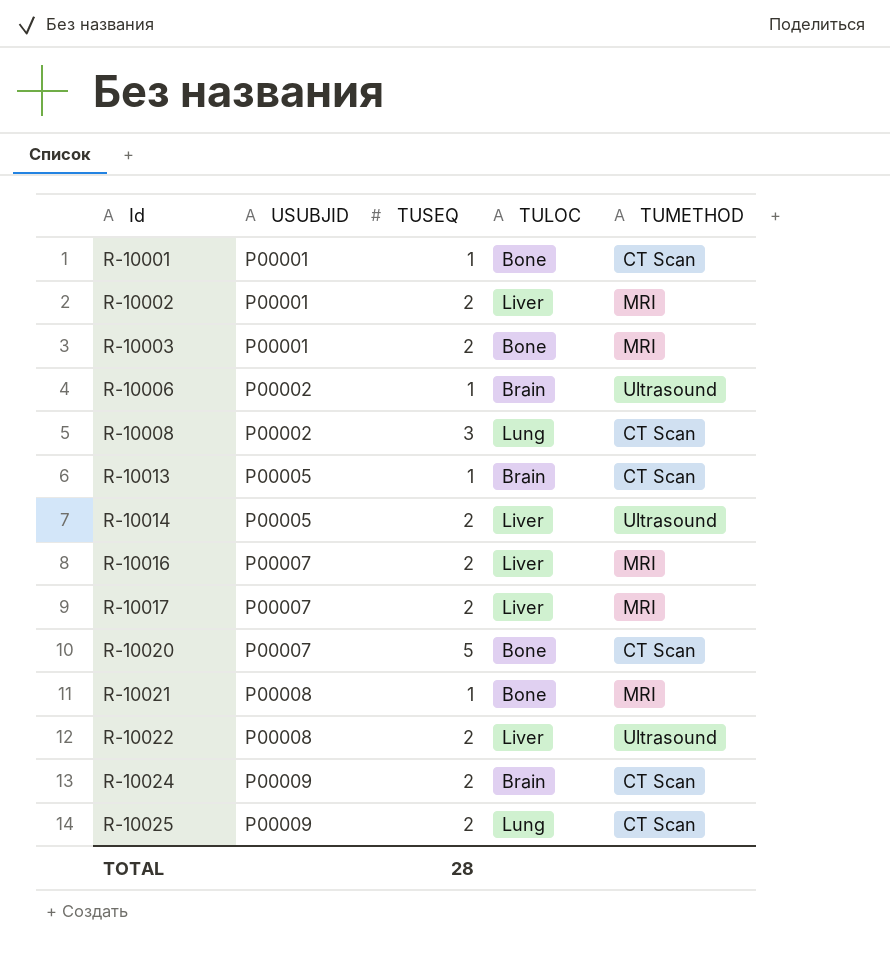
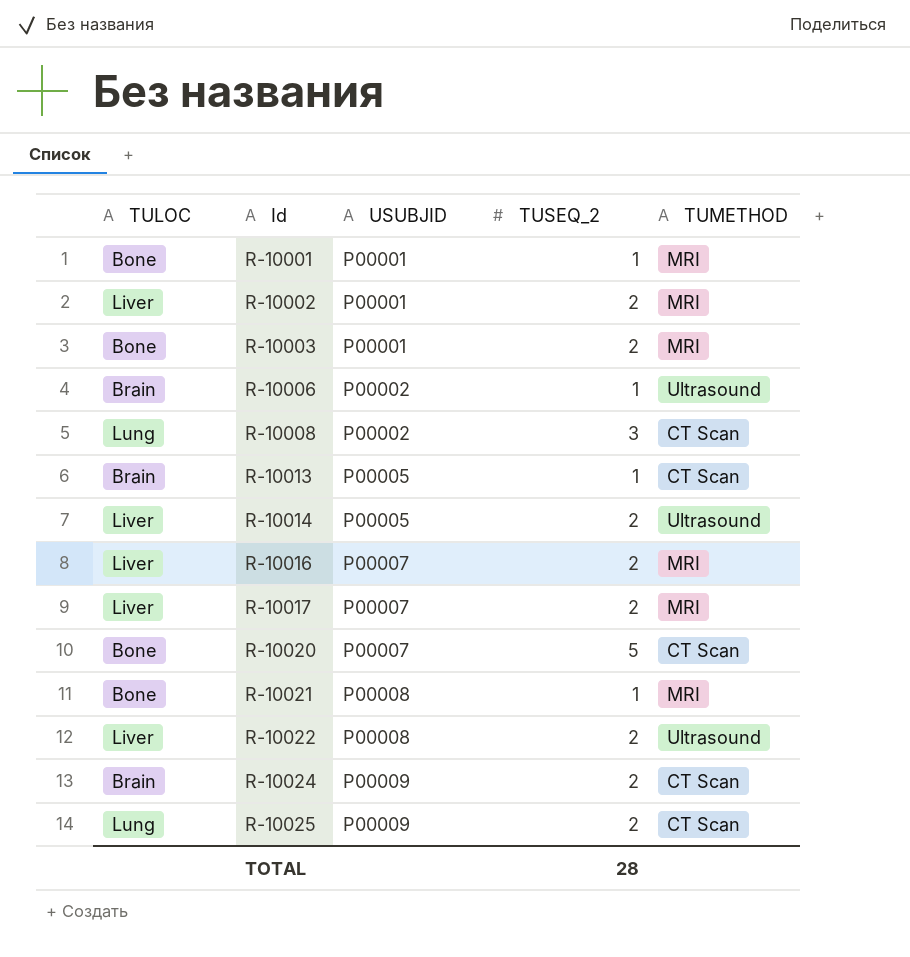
column TULOC | position: 4 -> 1
column name: TUSEQ -> TUSEQ_2
R-10001 | TUMETHOD: CT Scan -> MRI

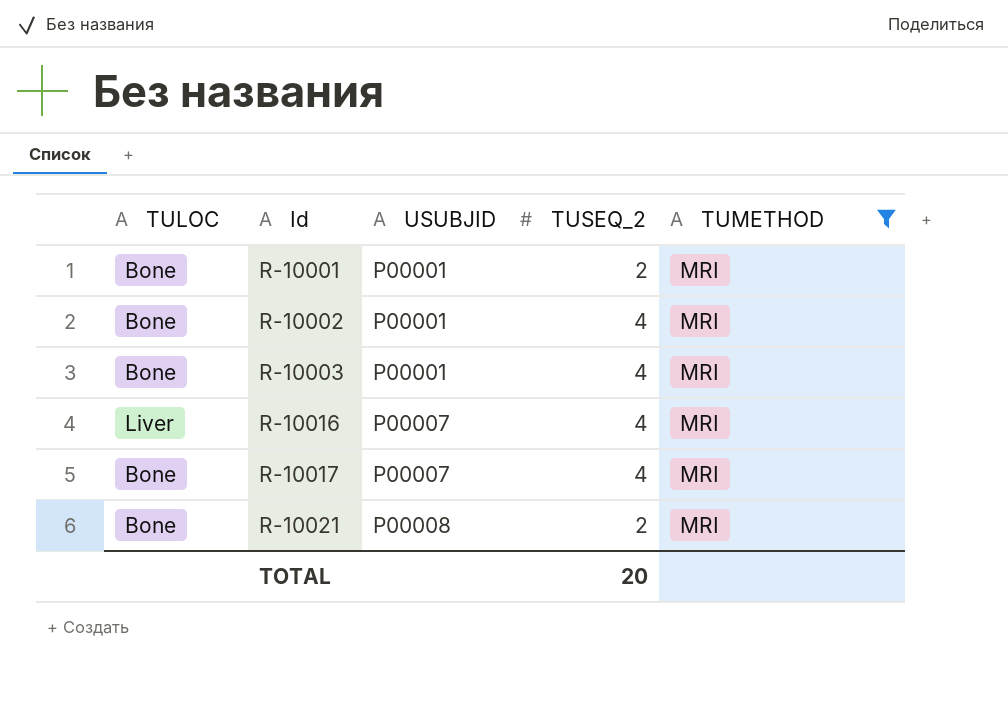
filter: none -> TUMETHOD = MRI
R-10001 | TUSEQ_2: 1 -> 2
R-10002 | TULOC: Liver -> Bone
R-10002 | TUSEQ_2: 2 -> 4
R-10003 | TUSEQ_2: 2 -> 4
R-10016 | TUSEQ_2: 2 -> 4
R-10017 | TULOC: Liver -> Bone
R-10017 | TUSEQ_2: 2 -> 4
R-10021 | TUSEQ_2: 1 -> 2
TOTAL | TUSEQ_2: 28 -> 20

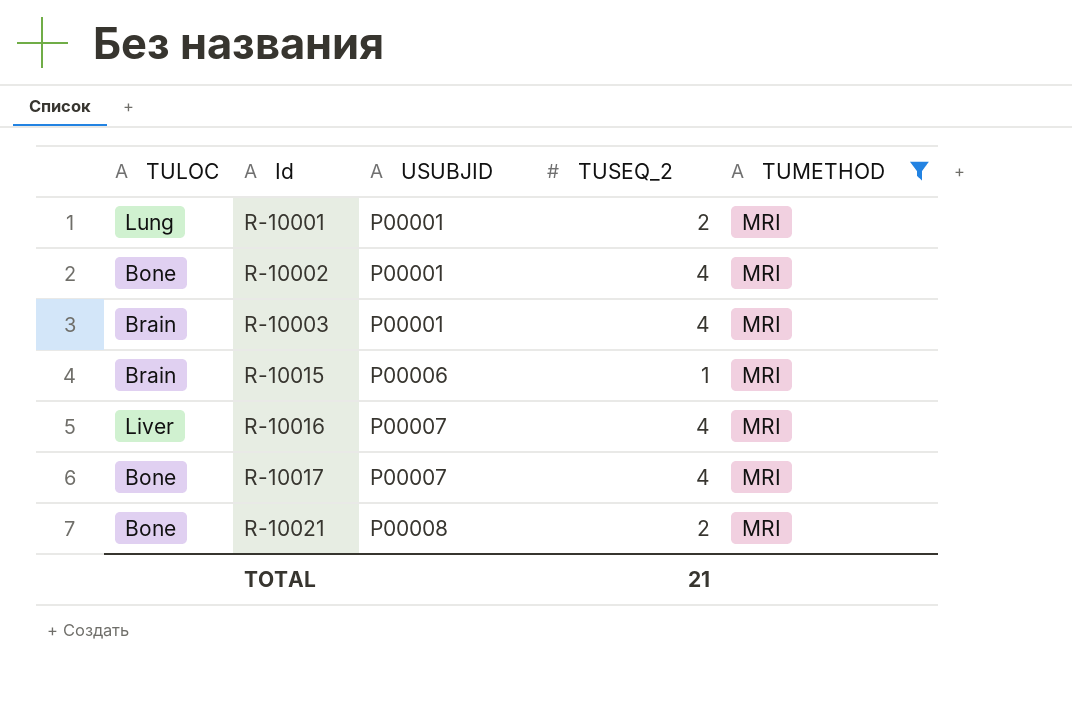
R-10001 | TULOC: Bone -> Lung
R-10003 | TULOC: Bone -> Brain
row R-10015: none -> Brain | P00006 | 1 | MRI
TOTAL | TUSEQ_2: 20 -> 21

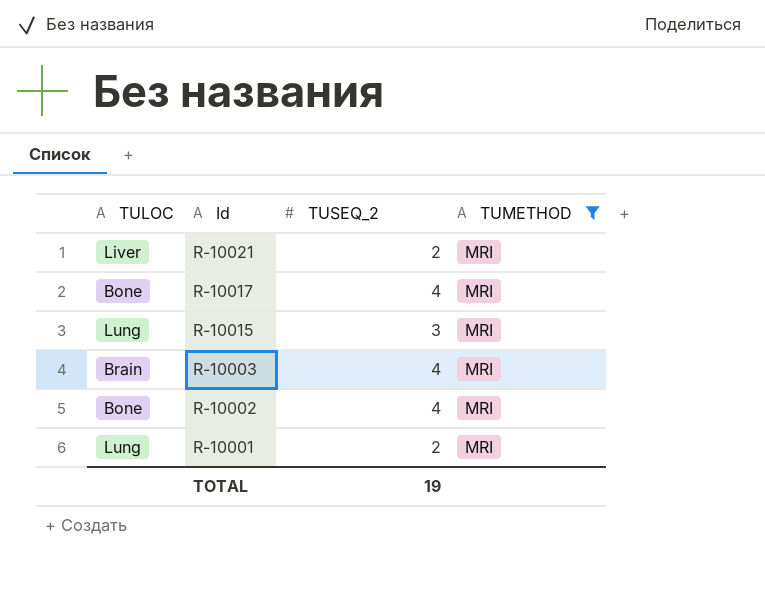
row order: Id ascending -> Id descending
column USUBJID | position: 3 -> none
row R-10016: Liver | P00007 | 4 | MRI -> none
R-10021 | TULOC: Bone -> Liver
R-10015 | TULOC: Brain -> Lung
R-10015 | TUSEQ_2: 1 -> 3
TOTAL | TUSEQ_2: 21 -> 19

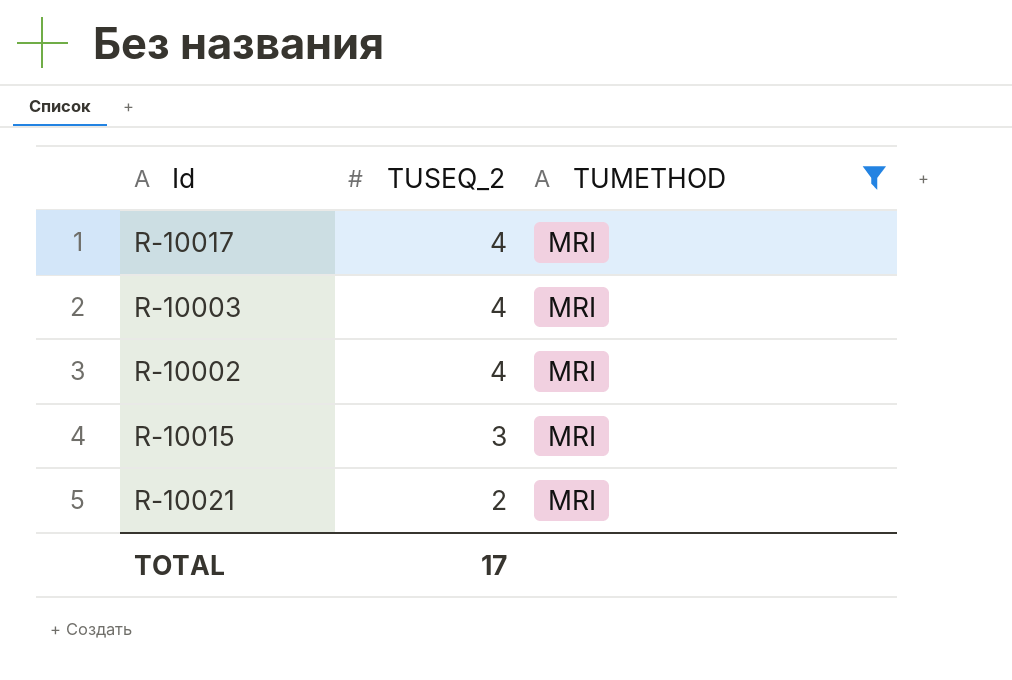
row order: Id descending -> TUSEQ_2 descending
column TULOC | position: 1 -> none
row R-10001: Lung | 2 | MRI -> none
TOTAL | TUSEQ_2: 19 -> 17

